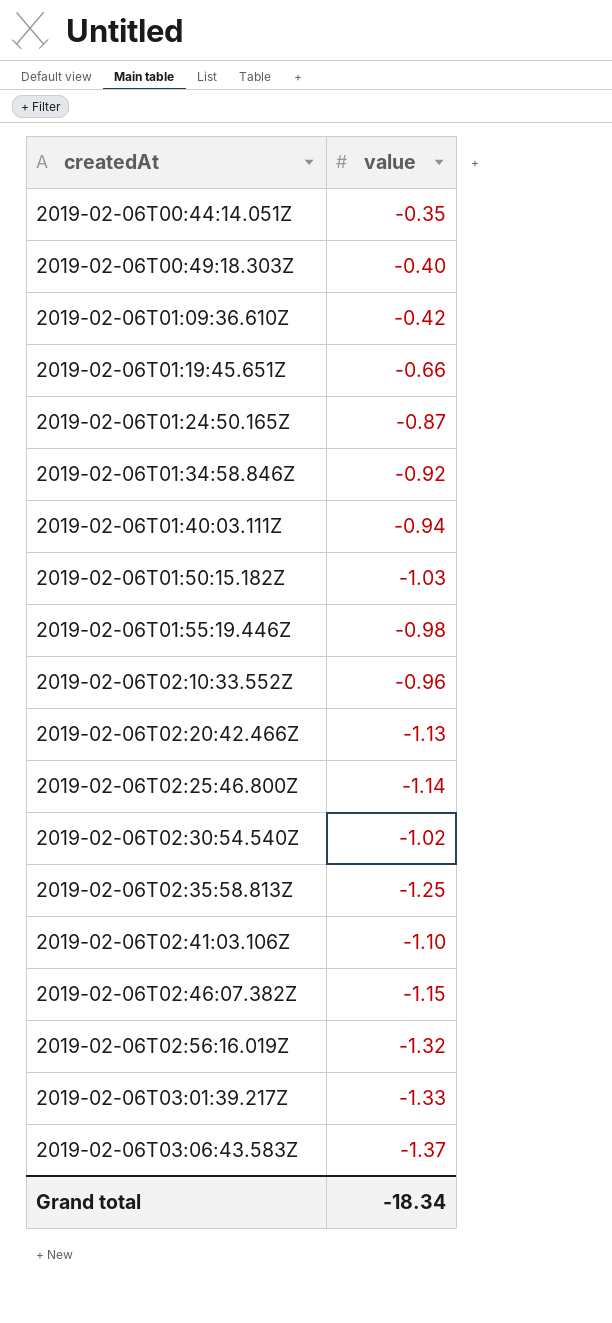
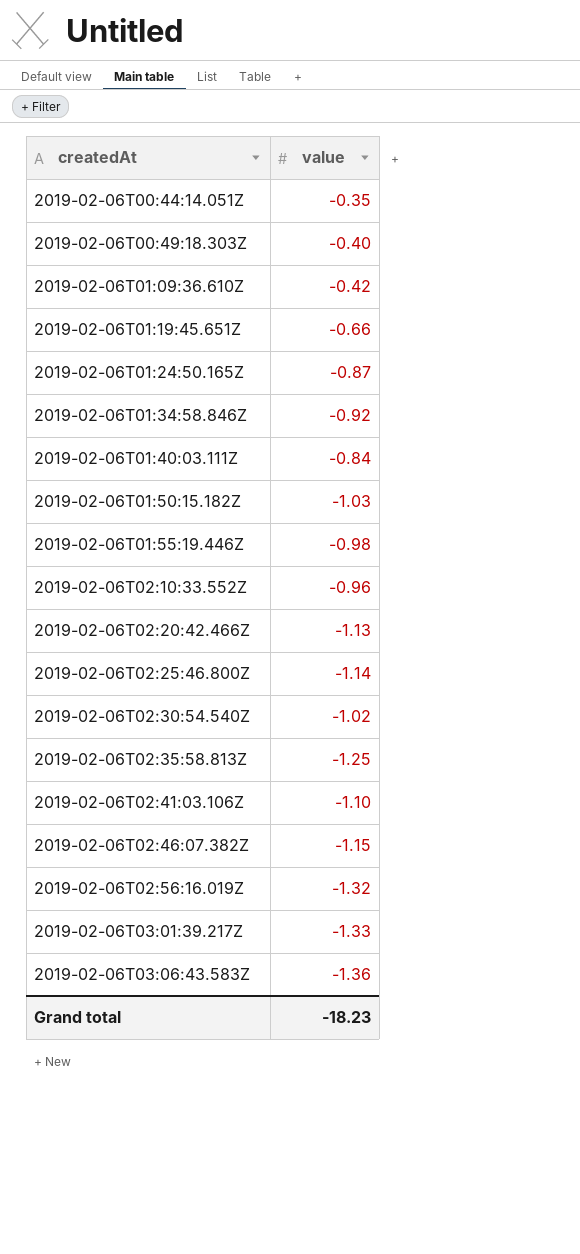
2019-02-06T01:40:03.111Z | value: -0.94 -> -0.84
2019-02-06T03:06:43.583Z | value: -1.37 -> -1.36
Grand total | value: -18.34 -> -18.23

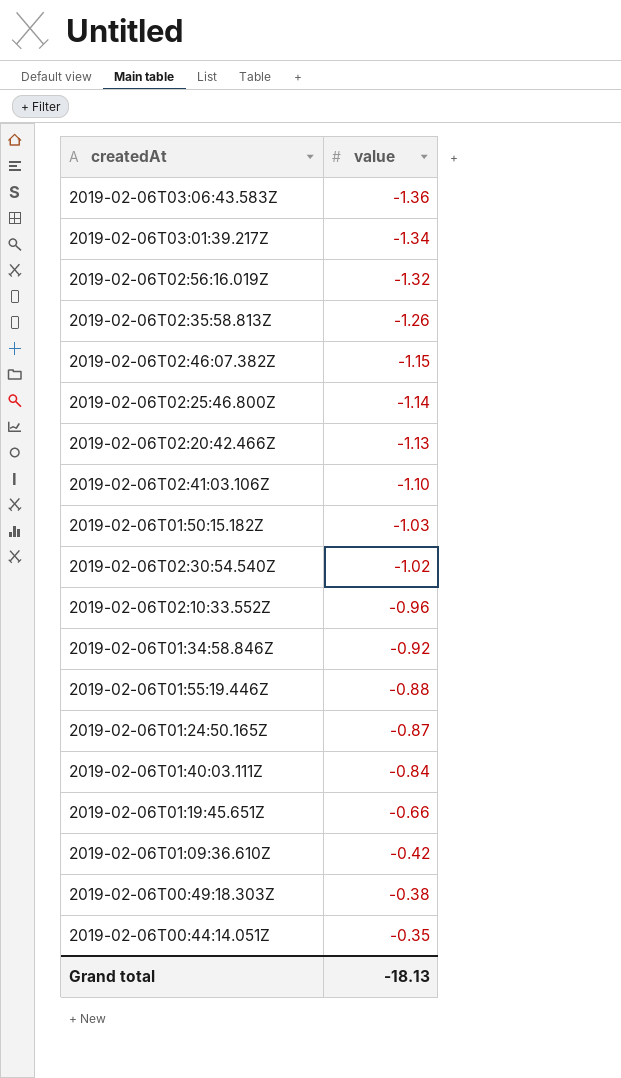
row order: createdAt ascending -> value ascending
2019-02-06T03:01:39.217Z | value: -1.33 -> -1.34
2019-02-06T02:35:58.813Z | value: -1.25 -> -1.26
2019-02-06T01:55:19.446Z | value: -0.98 -> -0.88
2019-02-06T00:49:18.303Z | value: -0.40 -> -0.38
Grand total | value: -18.23 -> -18.13

